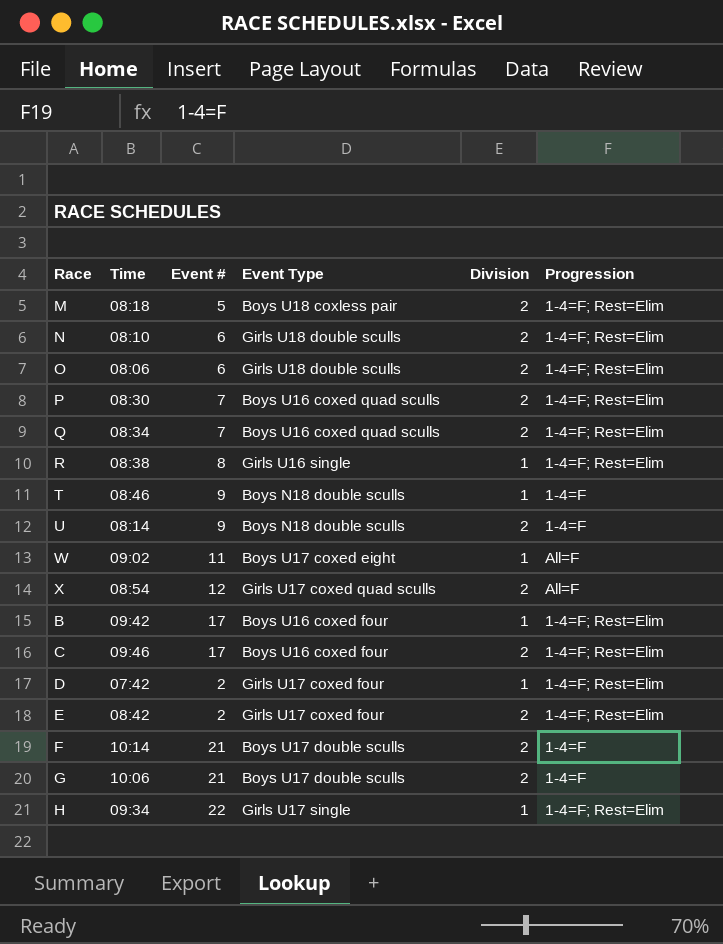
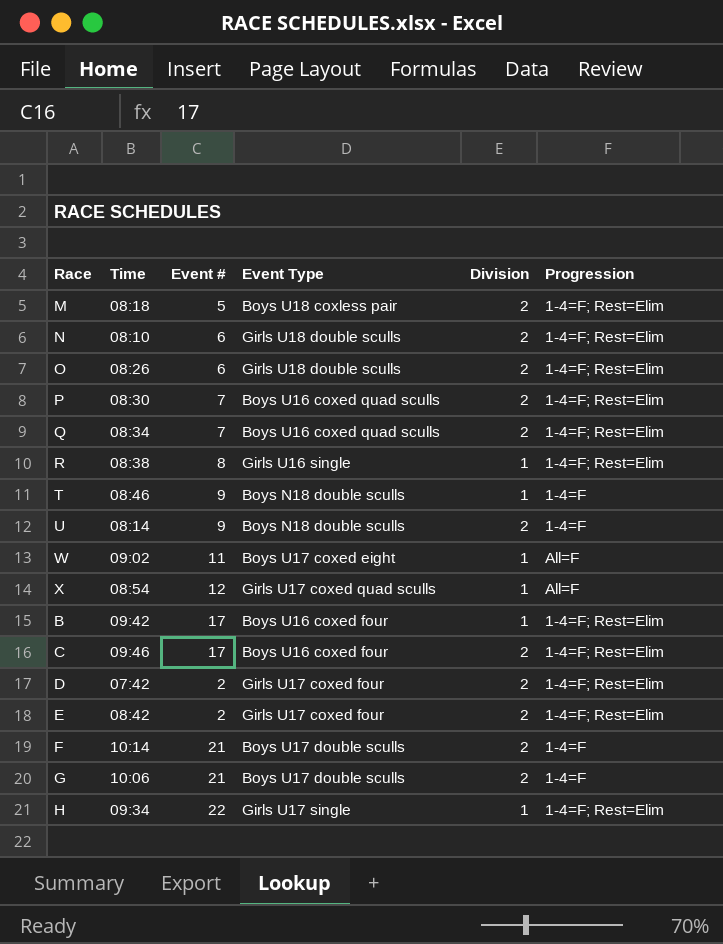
O | Time: 08:06 -> 08:26
X | Division: 2 -> 1
D | Division: 1 -> 2

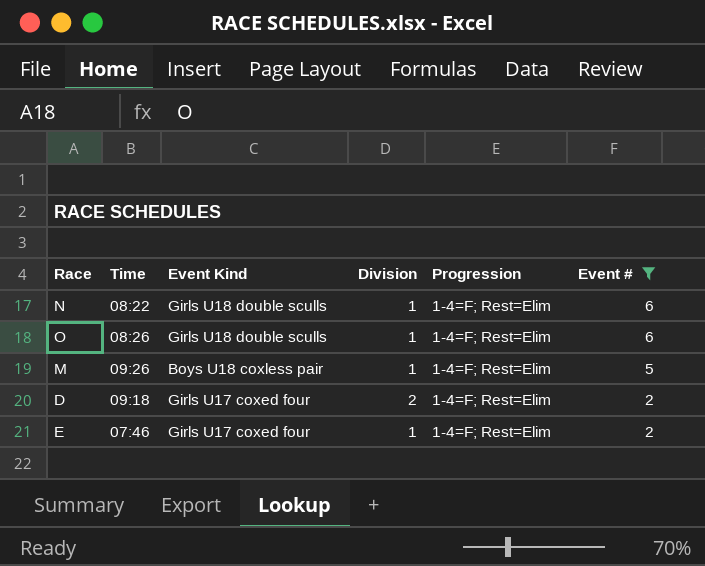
filter: none -> Event # <= 6
row order: none -> Event # descending
column name: Event Type -> Event Kind
column Event # | position: 3 -> 6
N | Time: 08:10 -> 08:22
N | Division: 2 -> 1
O | Division: 2 -> 1
M | Time: 08:18 -> 09:26
M | Division: 2 -> 1
D | Time: 07:42 -> 09:18
E | Time: 08:42 -> 07:46
E | Division: 2 -> 1

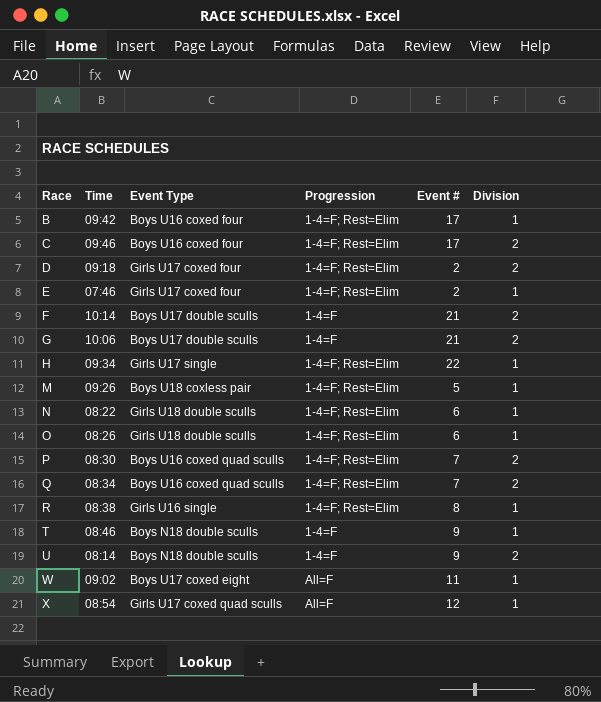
filter: Event # <= 6 -> none
row order: Event # descending -> Race ascending
column name: Event Kind -> Event Type
column Division | position: 4 -> 6

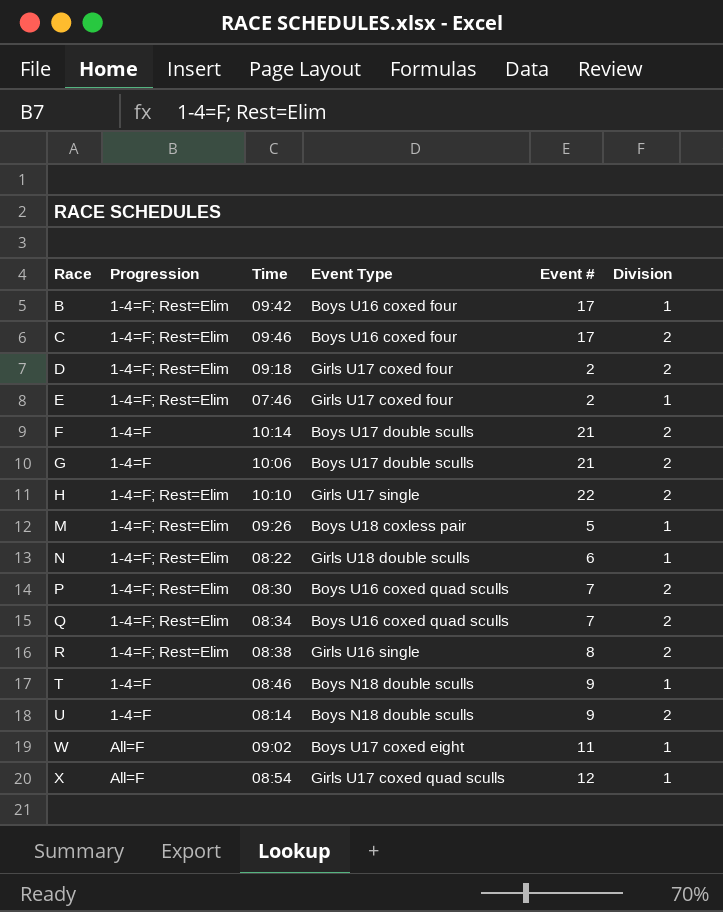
column Progression | position: 4 -> 2
row O: 08:26 | Girls U18 double sculls | 1-4=F; Rest=Elim | 6 | 1 -> none
H | Time: 09:34 -> 10:10
H | Division: 1 -> 2
R | Division: 1 -> 2

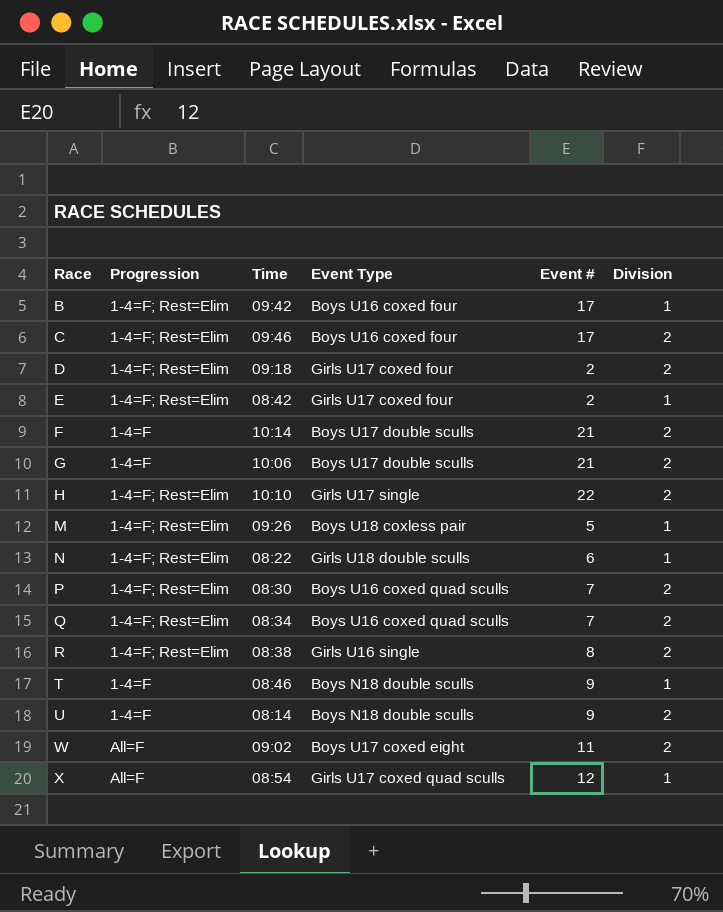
E | Time: 07:46 -> 08:42
W | Division: 1 -> 2

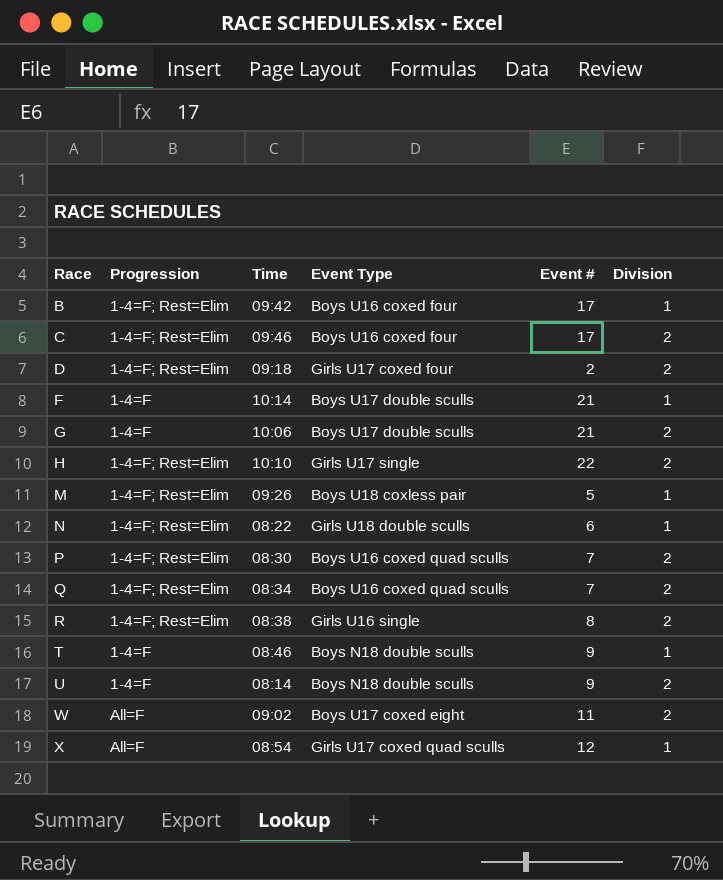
row E: 1-4=F; Rest=Elim | 08:42 | Girls U17 coxed four | 2 | 1 -> none
F | Division: 2 -> 1

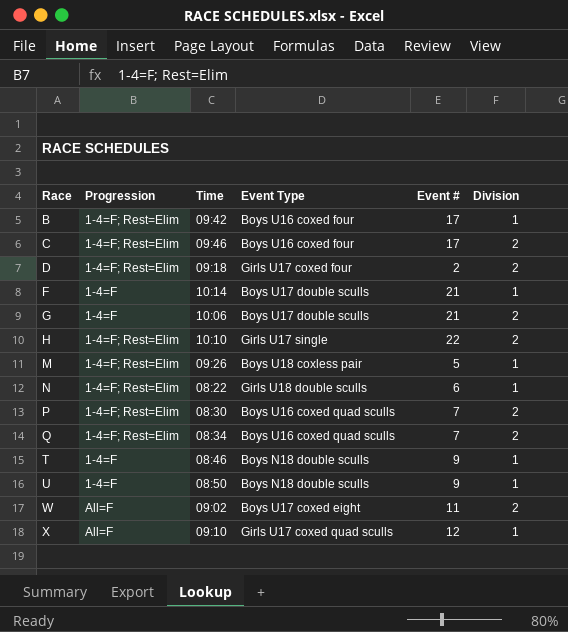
row R: 1-4=F; Rest=Elim | 08:38 | Girls U16 single | 8 | 2 -> none
U | Time: 08:14 -> 08:50
U | Division: 2 -> 1
X | Time: 08:54 -> 09:10

